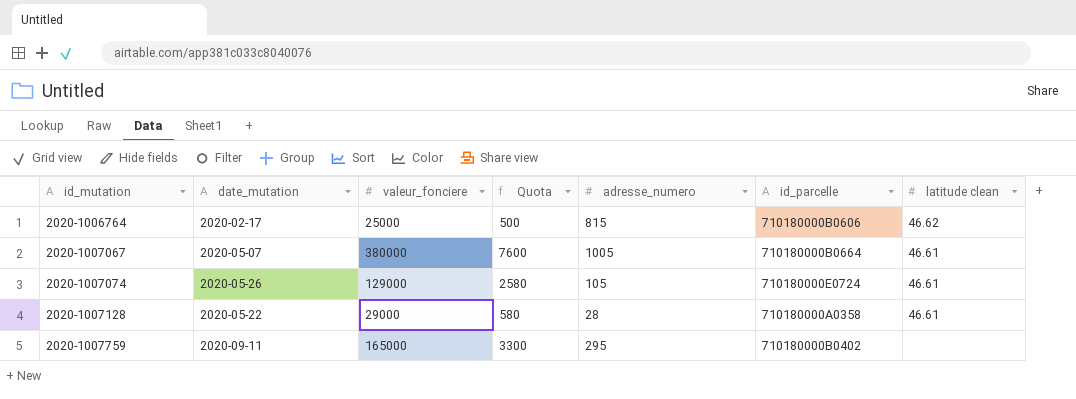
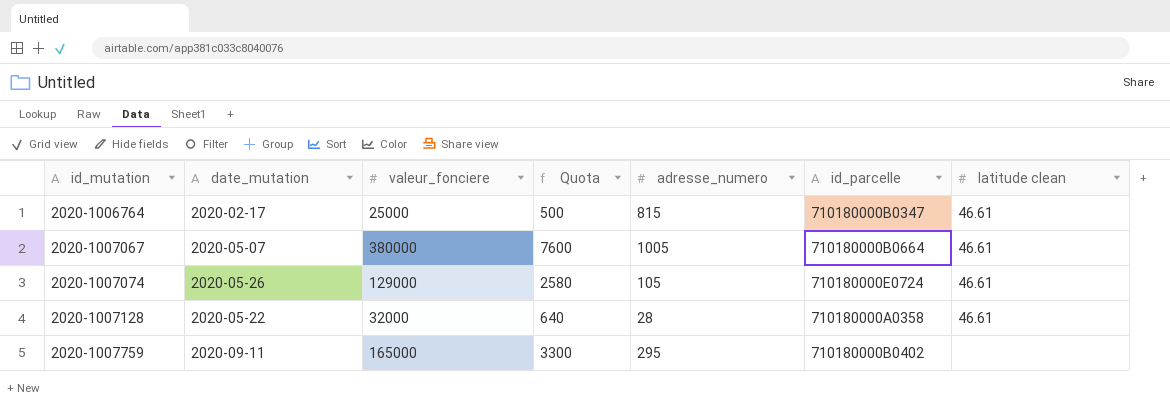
2020-1006764 | id_parcelle: 710180000B0606 -> 710180000B0347
2020-1006764 | latitude clean: 46.62 -> 46.61
2020-1007128 | valeur_fonciere: 29000 -> 32000
2020-1007128 | Quota: 580 -> 640

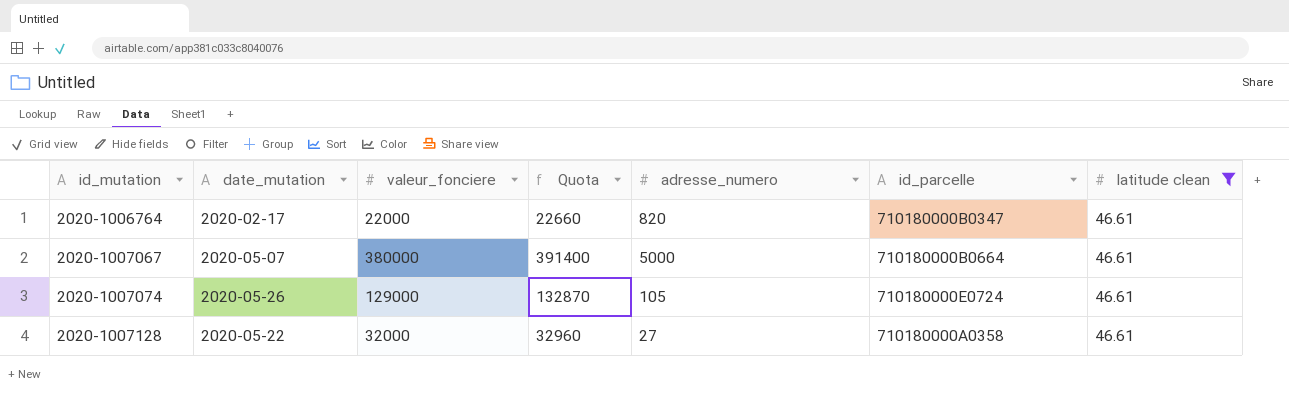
filter: none -> latitude clean = 46.61
column Quota | formula: [valeur_fonciere] * 0.02 -> [valeur_fonciere] * 1.03
2020-1006764 | valeur_fonciere: 25000 -> 22000
2020-1006764 | adresse_numero: 815 -> 820
2020-1007067 | adresse_numero: 1005 -> 5000
2020-1007128 | adresse_numero: 28 -> 27

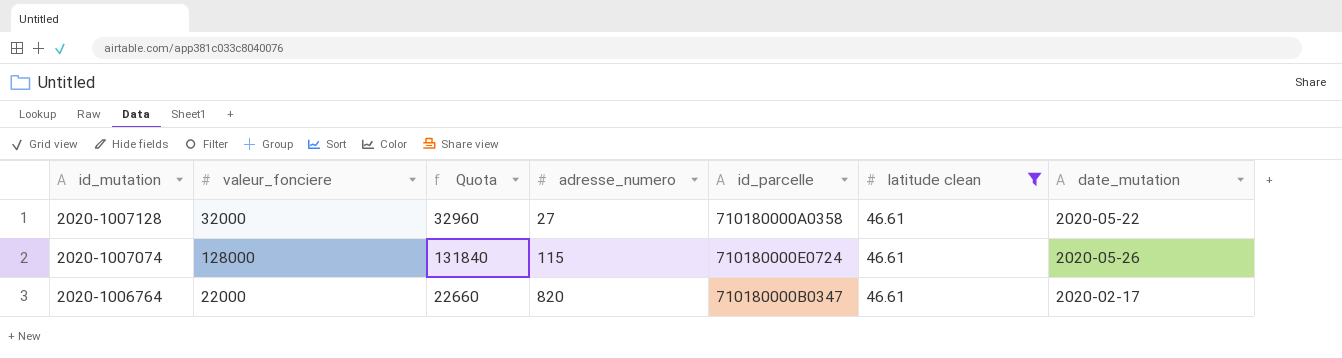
row order: id_mutation ascending -> id_mutation descending
column date_mutation | position: 2 -> 7
row 2020-1007067: 2020-05-07 | 380000 | 391400 | 5000 | 710180000B0664 | 46.61 -> none
2020-1007074 | valeur_fonciere: 129000 -> 128000
2020-1007074 | Quota: 132870 -> 131840
2020-1007074 | adresse_numero: 105 -> 115

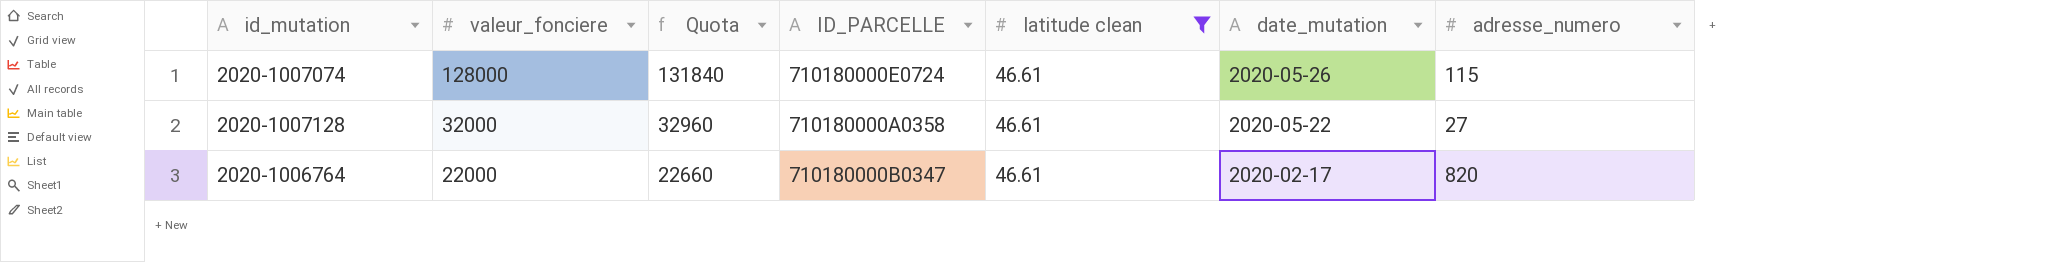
row order: id_mutation descending -> valeur_fonciere descending
column name: id_parcelle -> ID_PARCELLE
column adresse_numero | position: 4 -> 7

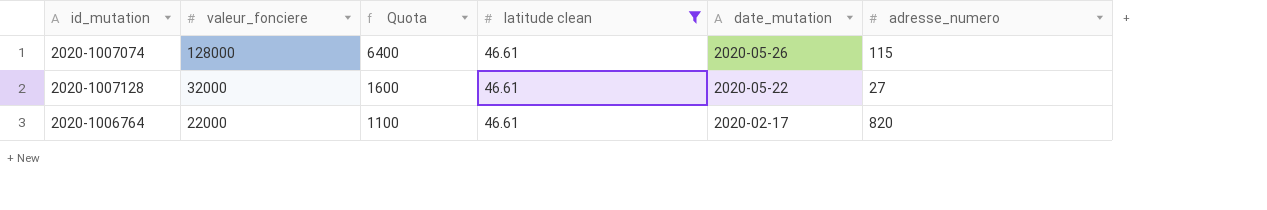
column ID_PARCELLE | position: 4 -> none
column Quota | formula: [valeur_fonciere] * 1.03 -> [valeur_fonciere] * 0.05

